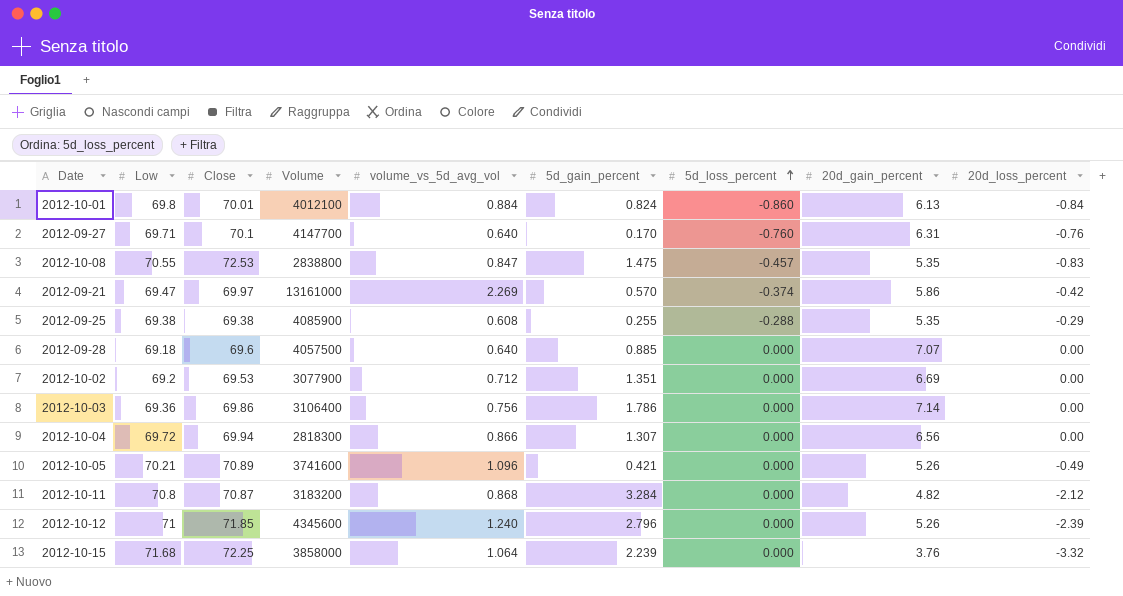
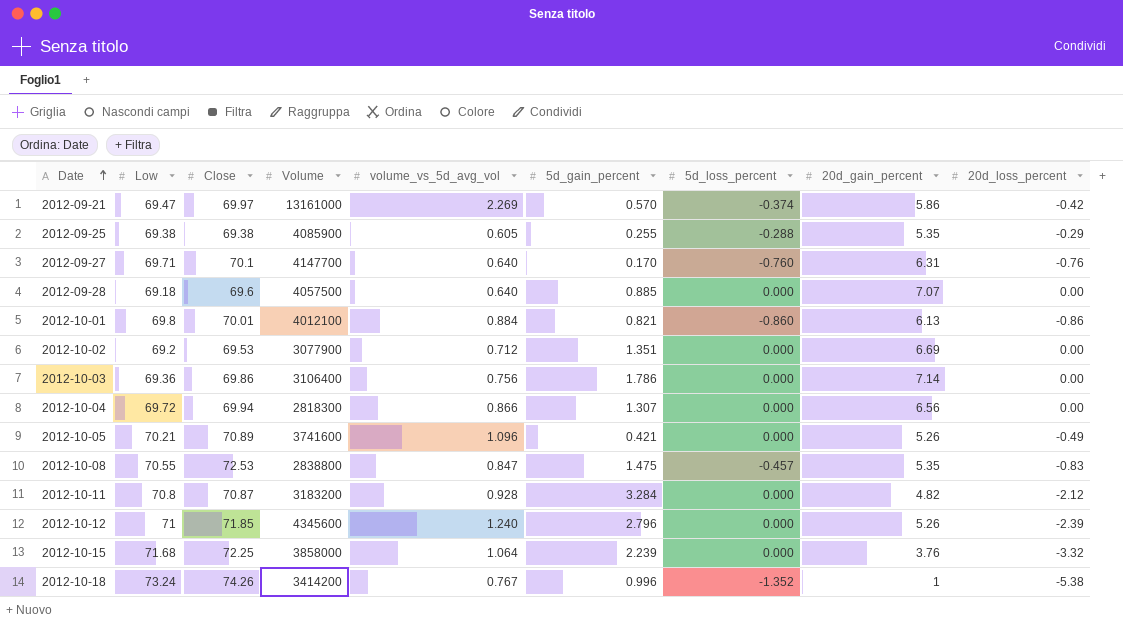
row order: 5d_loss_percent ascending -> Date ascending
2012-09-25 | volume_vs_5d_avg_vol: 0.608 -> 0.605
2012-10-01 | 5d_gain_percent: 0.824 -> 0.821
2012-10-01 | 20d_loss_percent: -0.84 -> -0.86
2012-10-11 | volume_vs_5d_avg_vol: 0.868 -> 0.928
row 2012-10-18: none -> 73.24 | 74.26 | 3414200 | 0.767 | 0.996 | -1.352 | 1 | -5.38

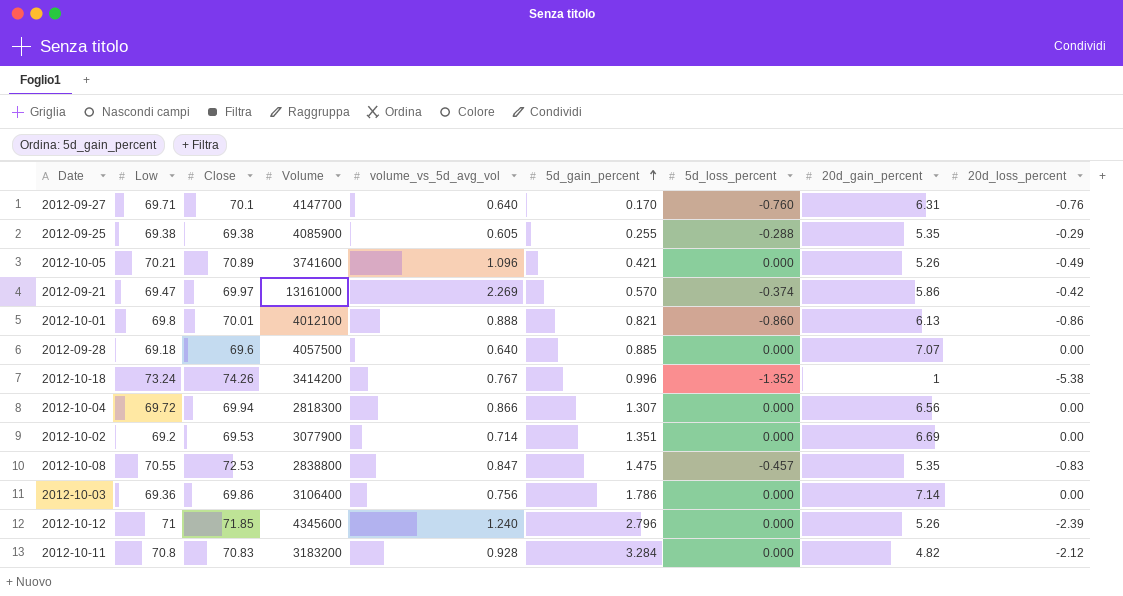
row order: Date ascending -> 5d_gain_percent ascending
row 2012-10-15: 71.68 | 72.25 | 3858000 | 1.064 | 2.239 | 0.000 | 3.76 | -3.32 -> none
2012-10-01 | volume_vs_5d_avg_vol: 0.884 -> 0.888
2012-10-02 | volume_vs_5d_avg_vol: 0.712 -> 0.714
2012-10-11 | Close: 70.87 -> 70.83

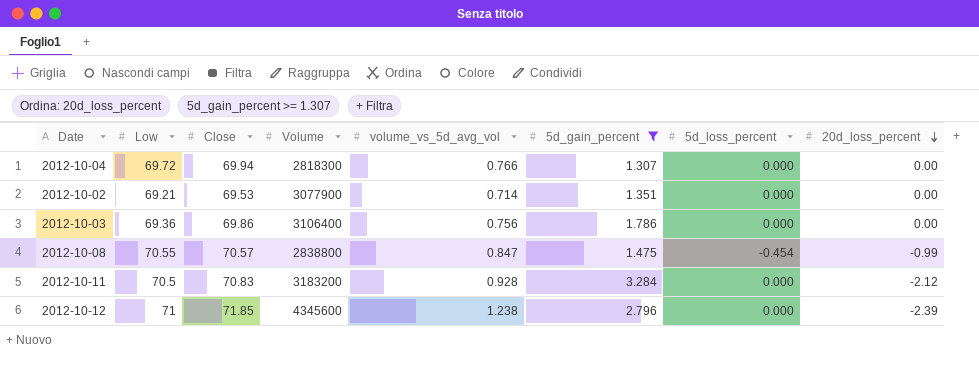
filter: none -> 5d_gain_percent >= 1.307
row order: 5d_gain_percent ascending -> 20d_loss_percent descending
column 20d_gain_percent | position: 8 -> none
2012-10-04 | volume_vs_5d_avg_vol: 0.866 -> 0.766
2012-10-02 | Low: 69.2 -> 69.21
2012-10-08 | Close: 72.53 -> 70.57
2012-10-08 | 5d_loss_percent: -0.457 -> -0.454
2012-10-08 | 20d_loss_percent: -0.83 -> -0.99
2012-10-11 | Low: 70.8 -> 70.5
2012-10-12 | volume_vs_5d_avg_vol: 1.240 -> 1.238

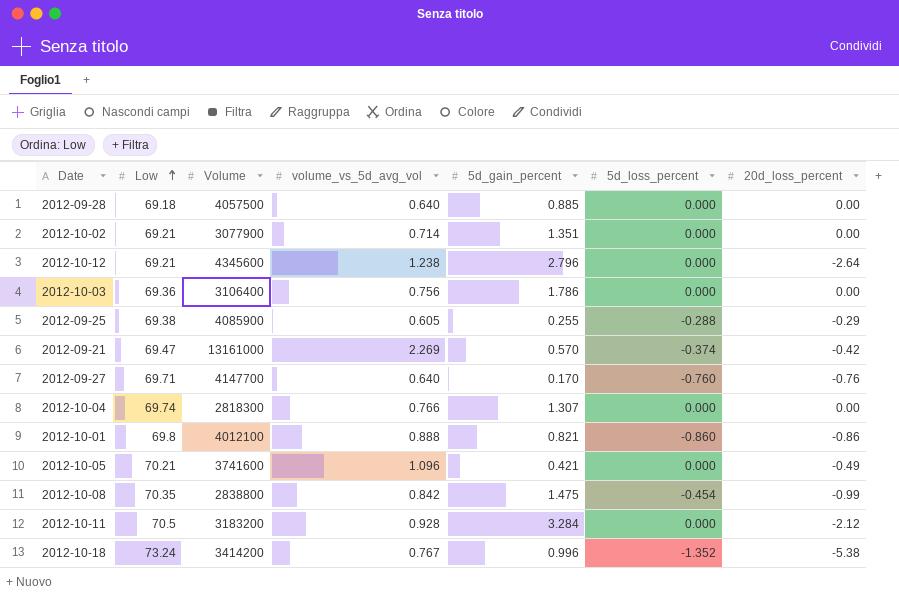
filter: 5d_gain_percent >= 1.307 -> none
row order: 20d_loss_percent descending -> Low ascending
column Close | position: 3 -> none
2012-10-12 | Low: 71 -> 69.21
2012-10-12 | 20d_loss_percent: -2.39 -> -2.64
2012-10-04 | Low: 69.72 -> 69.74
2012-10-08 | Low: 70.55 -> 70.35
2012-10-08 | volume_vs_5d_avg_vol: 0.847 -> 0.842

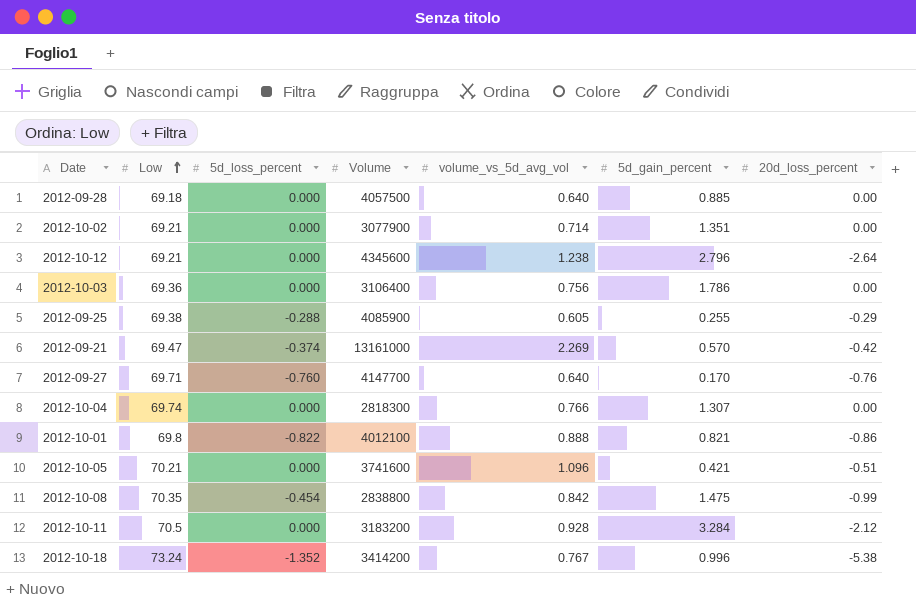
column 5d_loss_percent | position: 6 -> 3
2012-10-01 | 5d_loss_percent: -0.860 -> -0.822
2012-10-05 | 20d_loss_percent: -0.49 -> -0.51

